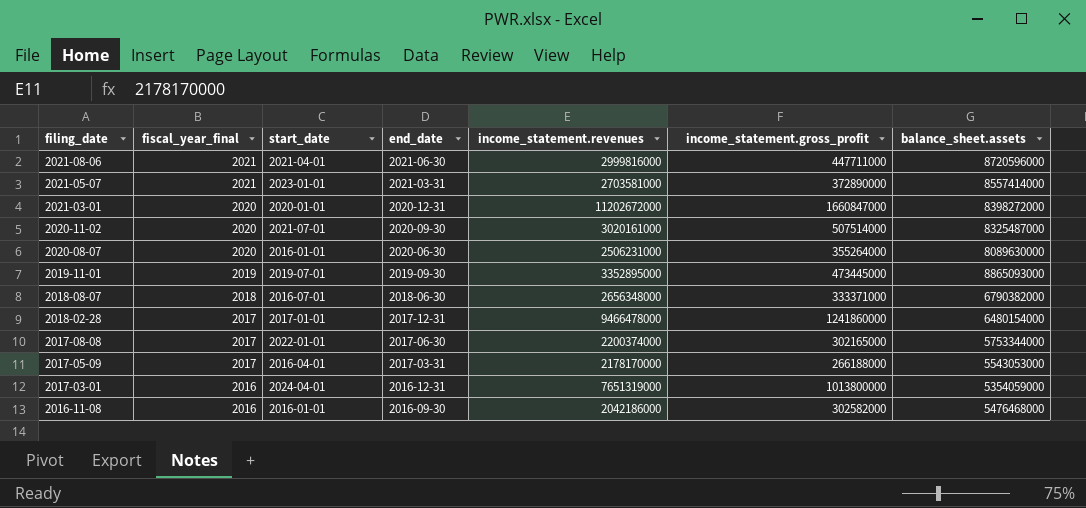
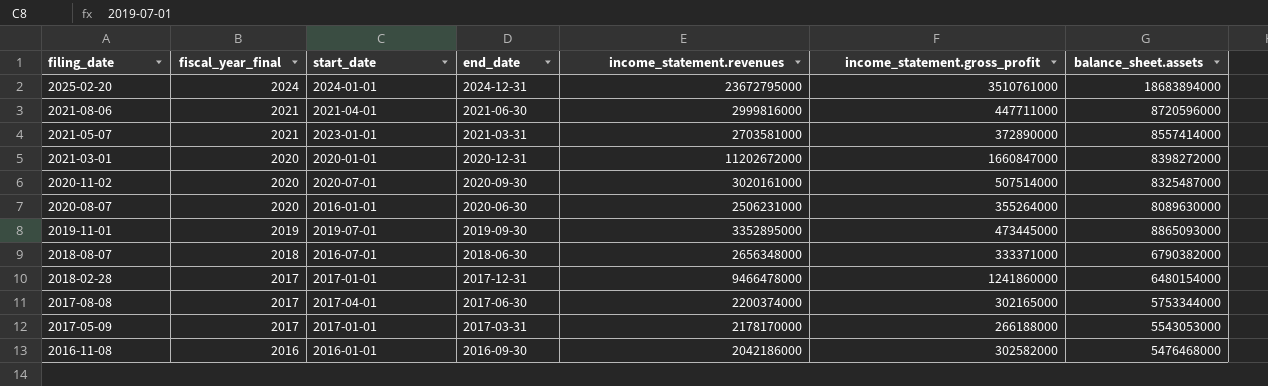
row 2017-03-01: 2016 | 2024-04-01 | 2016-12-31 | 7651319000 | 1013800000 | 5354059000 -> none
row 2025-02-20: none -> 2024 | 2024-01-01 | 2024-12-31 | 23672795000 | 3510761000 | 18683894000
2020-11-02 | start_date: 2021-07-01 -> 2020-07-01
2017-08-08 | start_date: 2022-01-01 -> 2017-04-01
2017-05-09 | start_date: 2016-04-01 -> 2017-01-01

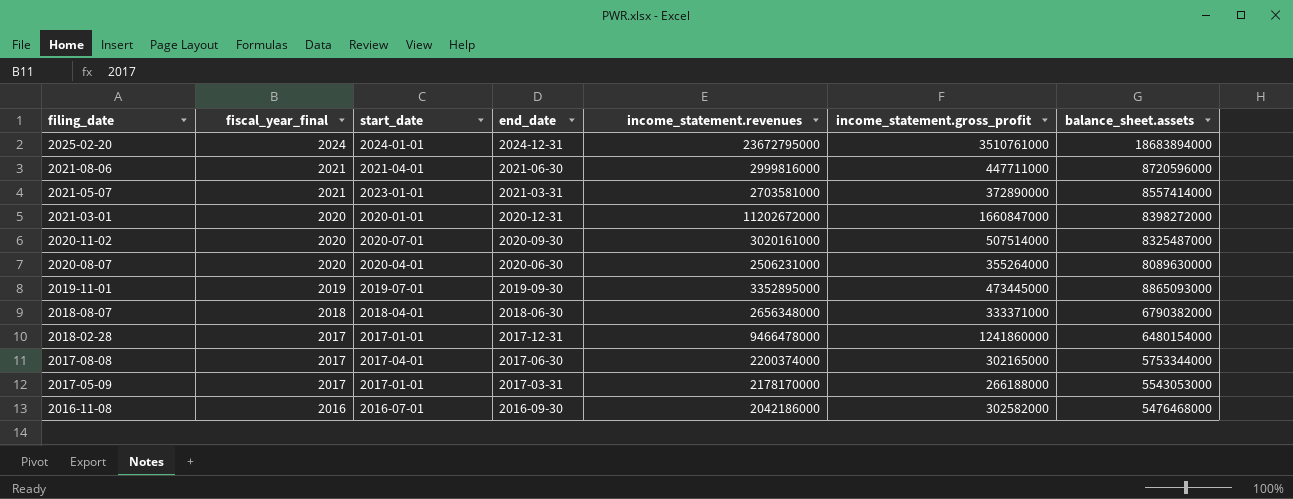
2020-08-07 | start_date: 2016-01-01 -> 2020-04-01
2018-08-07 | start_date: 2016-07-01 -> 2018-04-01
2016-11-08 | start_date: 2016-01-01 -> 2016-07-01

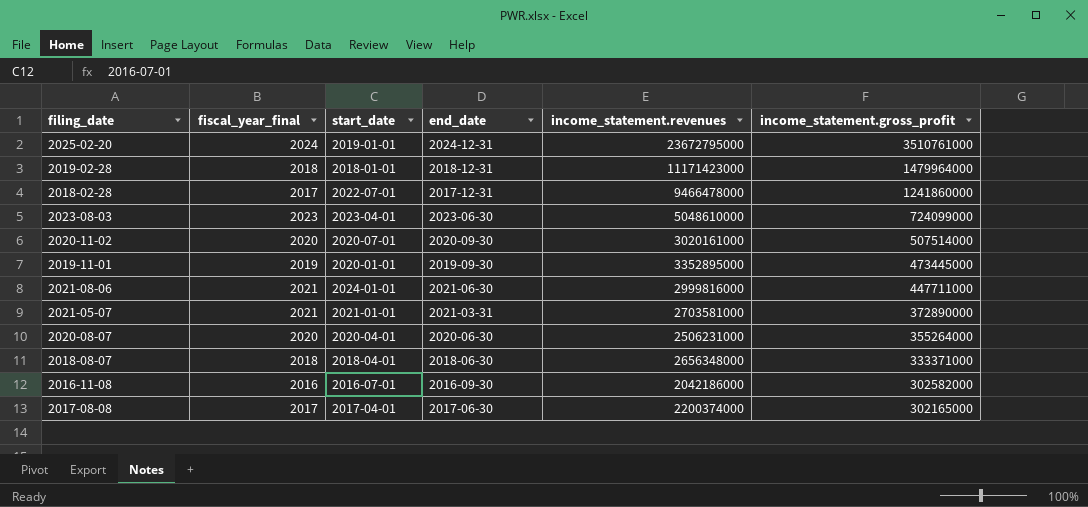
row order: filing_date descending -> income_statement.gross_profit descending
column balance_sheet.assets | position: 7 -> none
row 2021-03-01: 2020 | 2020-01-01 | 2020-12-31 | 11202672000 | 1660847000 | 8398272000 -> none
row 2017-05-09: 2017 | 2017-01-01 | 2017-03-31 | 2178170000 | 266188000 | 5543053000 -> none
2025-02-20 | start_date: 2024-01-01 -> 2019-01-01
row 2019-02-28: none -> 2018 | 2018-01-01 | 2018-12-31 | 11171423000 | 1479964000
2018-02-28 | start_date: 2017-01-01 -> 2022-07-01
row 2023-08-03: none -> 2023 | 2023-04-01 | 2023-06-30 | 5048610000 | 724099000
2019-11-01 | start_date: 2019-07-01 -> 2020-01-01
2021-08-06 | start_date: 2021-04-01 -> 2024-01-01
2021-05-07 | start_date: 2023-01-01 -> 2021-01-01

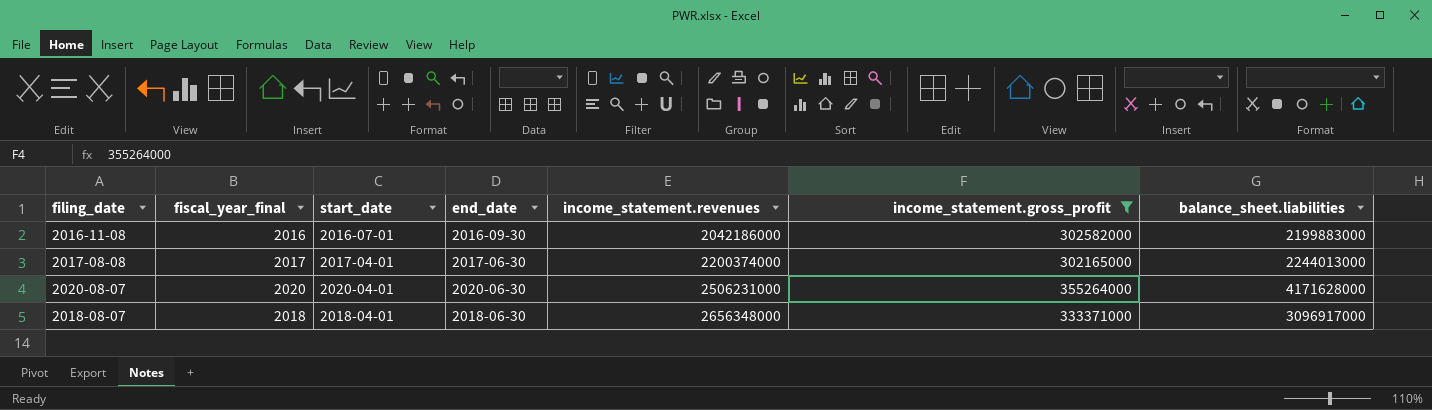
filter: none -> income_statement.gross_profit <= 355264000
row order: income_statement.gross_profit descending -> income_statement.revenues ascending
column balance_sheet.liabilities | position: none -> 7

